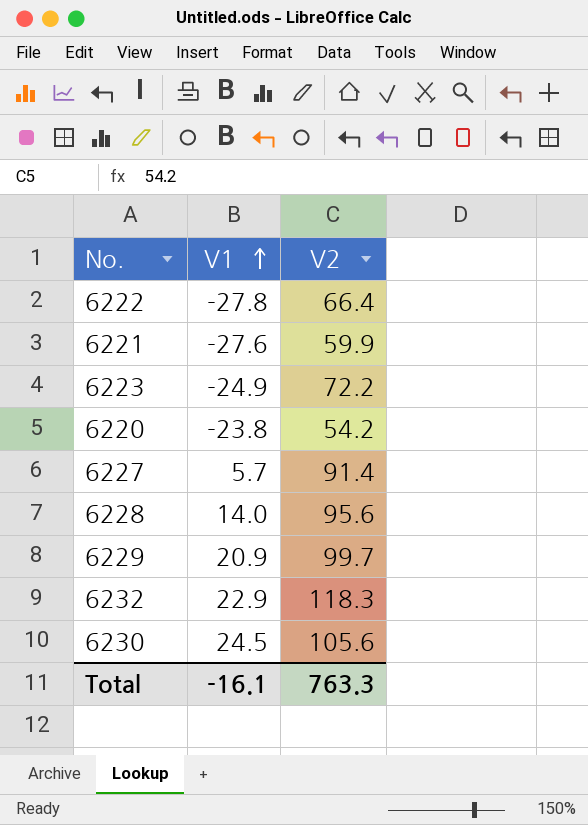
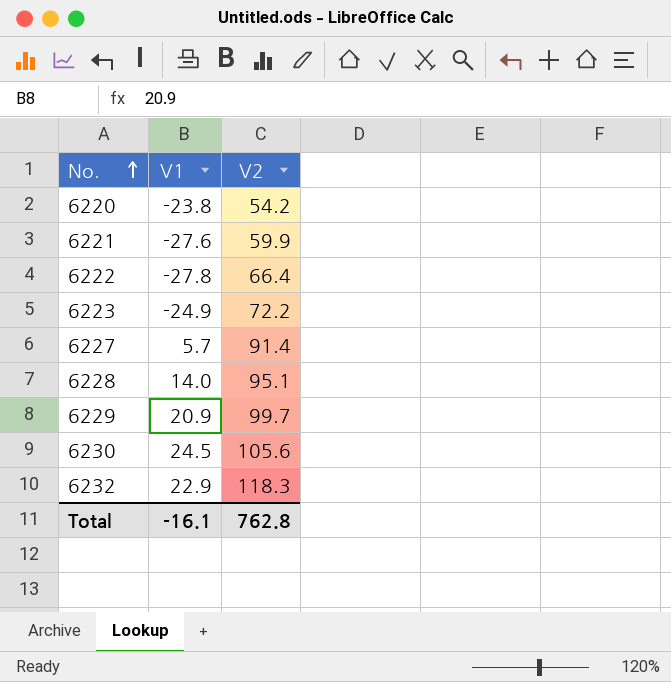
row order: V1 ascending -> No. ascending
6228 | V2: 95.6 -> 95.1
Total | V2: 763.3 -> 762.8

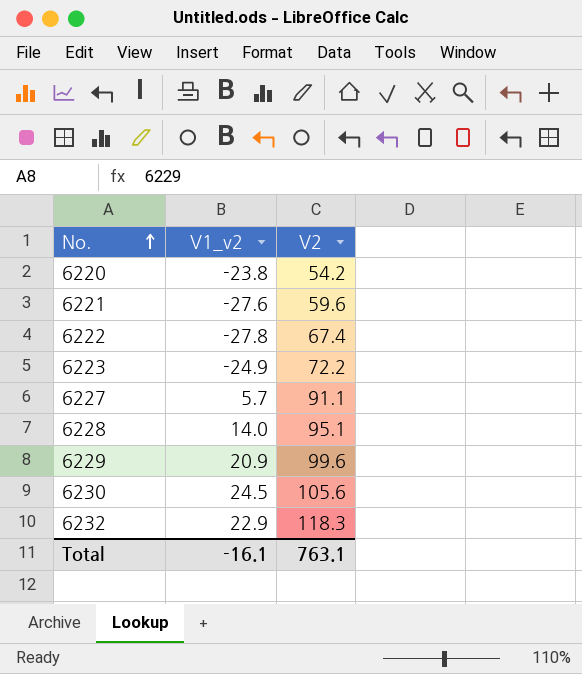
column name: V1 -> V1_v2
6221 | V2: 59.9 -> 59.6
6222 | V2: 66.4 -> 67.4
6227 | V2: 91.4 -> 91.1
6229 | V2: 99.7 -> 99.6
Total | V2: 762.8 -> 763.1

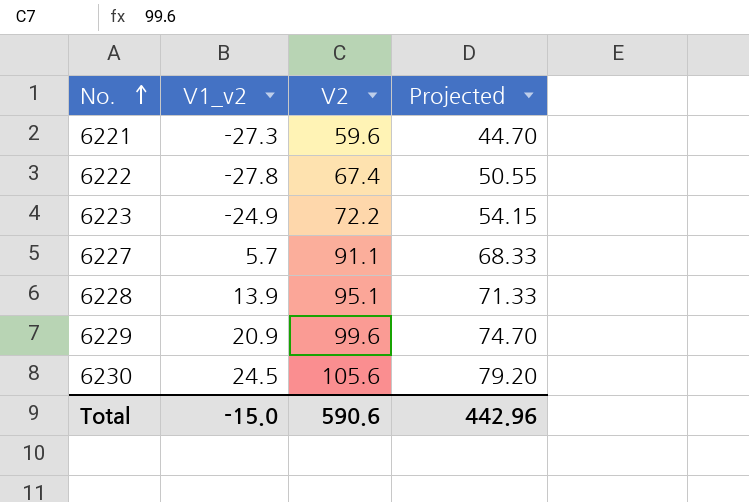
column Projected | formula: none -> [V2] * 0.75
row 6220: -23.8 | 54.2 -> none
row 6232: 22.9 | 118.3 -> none
6221 | V1_v2: -27.6 -> -27.3
6228 | V1_v2: 14.0 -> 13.9
Total | V1_v2: -16.1 -> -15.0
Total | V2: 763.1 -> 590.6

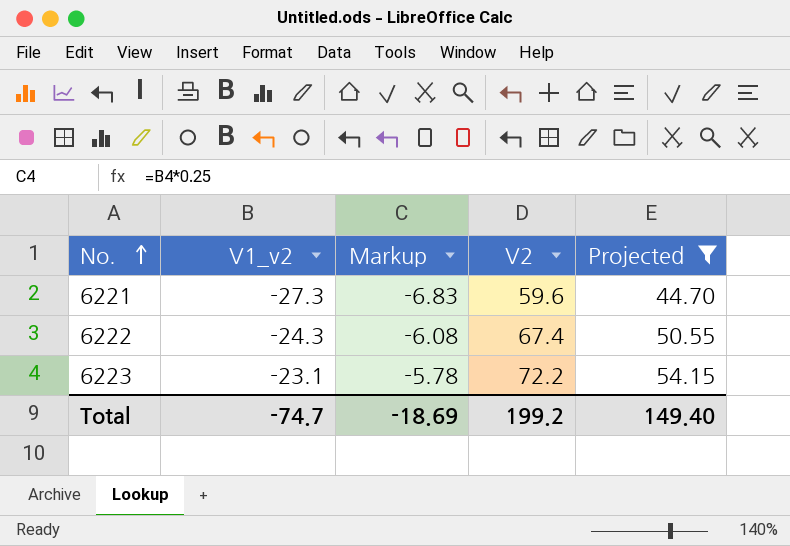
filter: none -> Projected <= 54.15
column Markup | formula: none -> [V1_v2] * 0.25
6222 | V1_v2: -27.8 -> -24.3
6223 | V1_v2: -24.9 -> -23.1
Total | V1_v2: -15.0 -> -74.7
Total | V2: 590.6 -> 199.2
Total | Projected: 442.96 -> 149.40

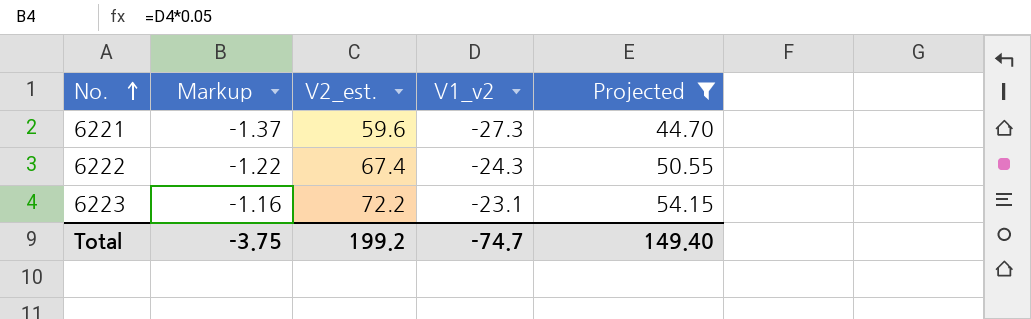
column Markup | formula: [V1_v2] * 0.25 -> [V1_v2] * 0.05
column name: V2 -> V2_est.
column V1_v2 | position: 2 -> 4
Total | Markup: -18.69 -> -3.75

